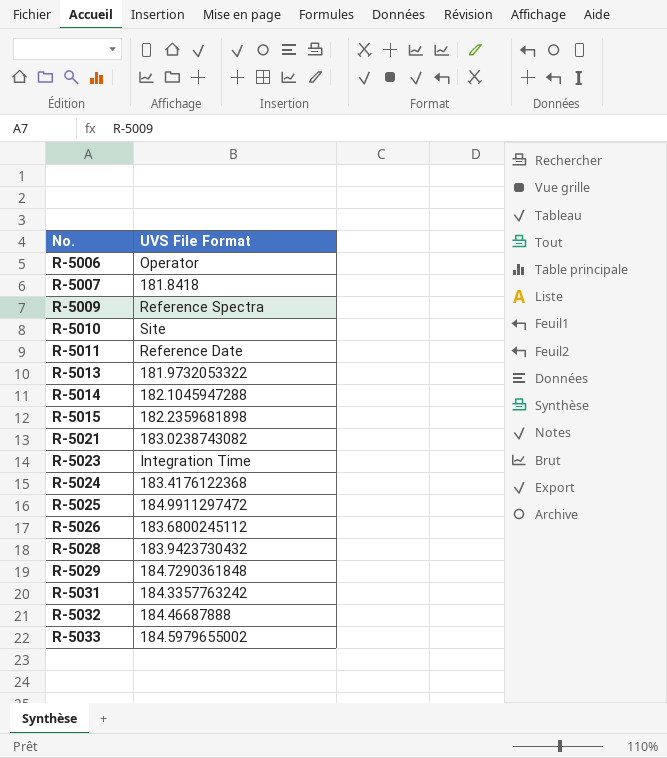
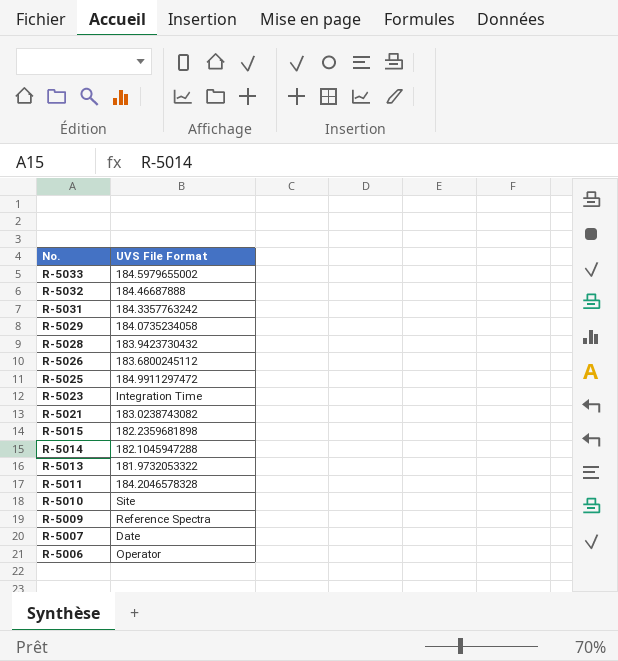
row order: No. ascending -> No. descending
row R-5024: 183.4176122368 -> none
R-5029 | UVS File Format: 184.7290361848 -> 184.0735234058
R-5011 | UVS File Format: Reference Date -> 184.2046578328
R-5007 | UVS File Format: 181.8418 -> Date

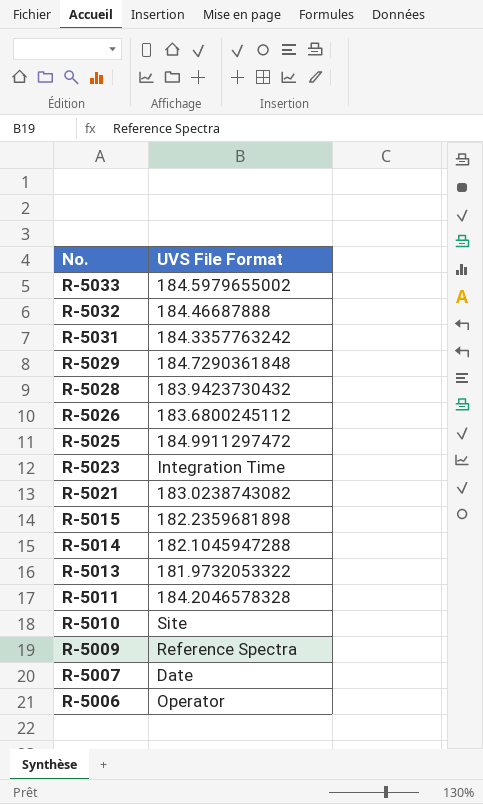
R-5029 | UVS File Format: 184.0735234058 -> 184.7290361848

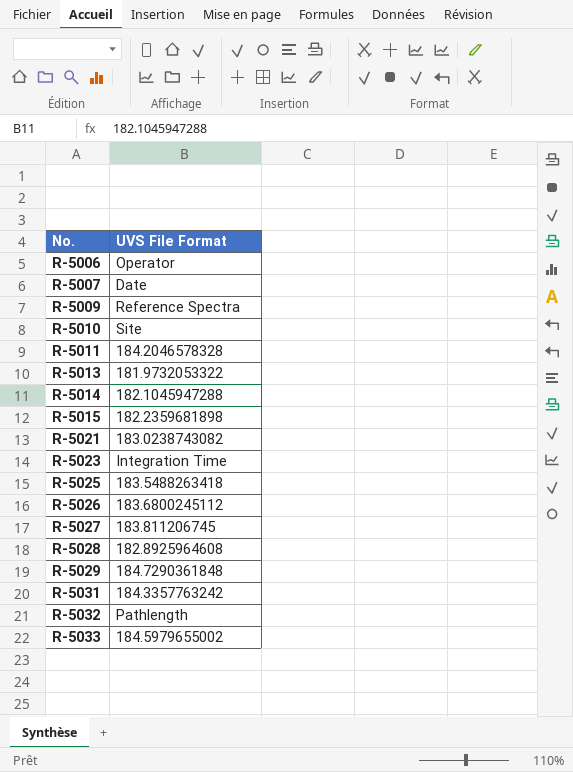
row order: No. descending -> No. ascending
R-5025 | UVS File Format: 184.9911297472 -> 183.5488263418
row R-5027: none -> 183.811206745
R-5028 | UVS File Format: 183.9423730432 -> 182.8925964608
R-5032 | UVS File Format: 184.46687888 -> Pathlength

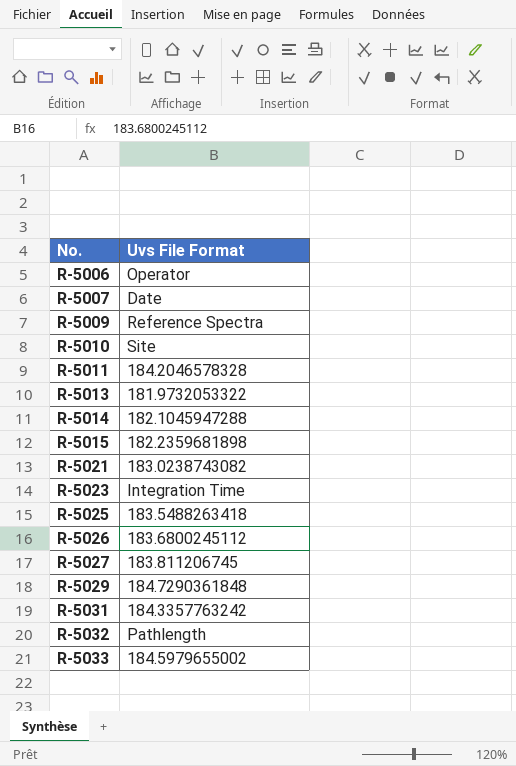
column name: UVS File Format -> Uvs File Format
row R-5028: 182.8925964608 -> none

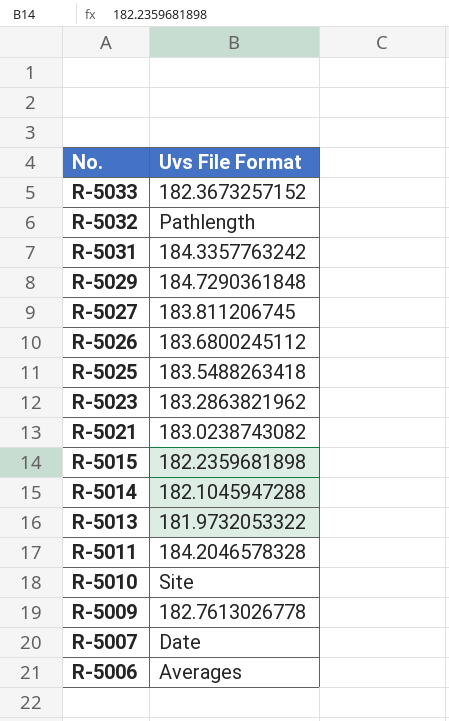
row order: No. ascending -> No. descending
R-5033 | Uvs File Format: 184.5979655002 -> 182.3673257152
R-5023 | Uvs File Format: Integration Time -> 183.2863821962
R-5009 | Uvs File Format: Reference Spectra -> 182.7613026778
R-5006 | Uvs File Format: Operator -> Averages

